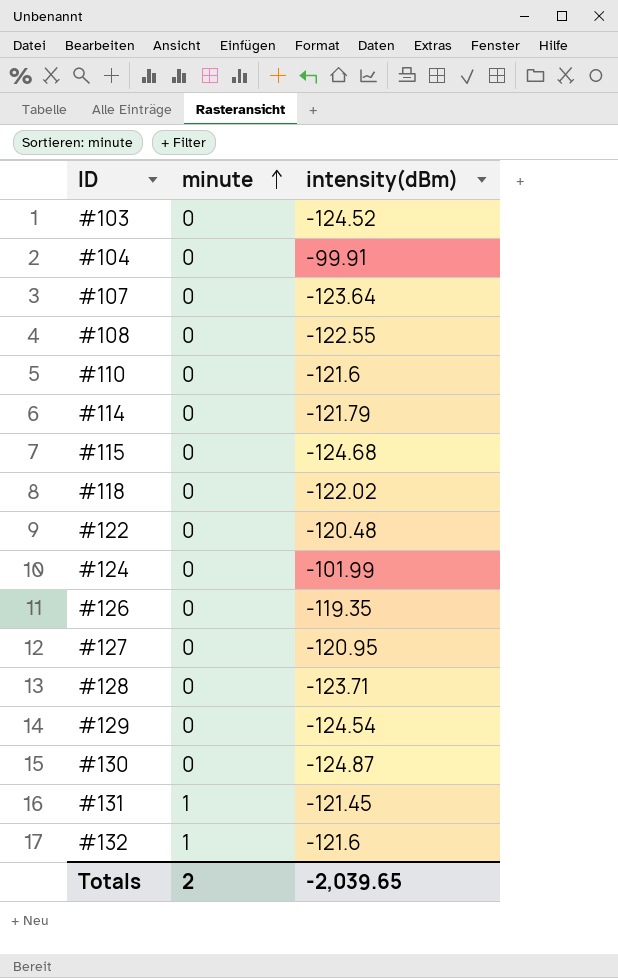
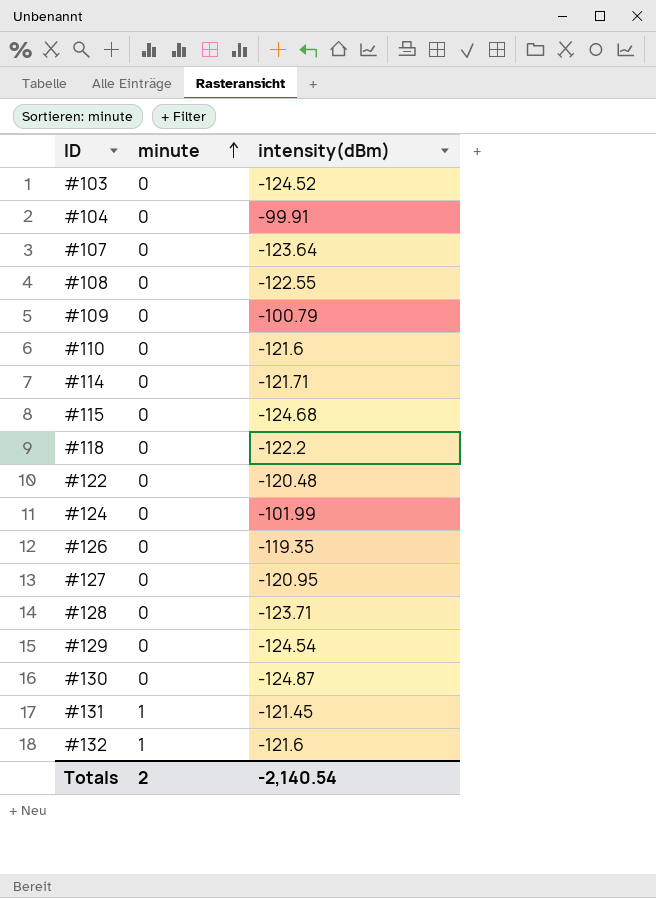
row #109: none -> 0 | -100.79
#114 | intensity(dBm): -121.79 -> -121.71
#118 | intensity(dBm): -122.02 -> -122.2
Totals | intensity(dBm): -2,039.65 -> -2,140.54

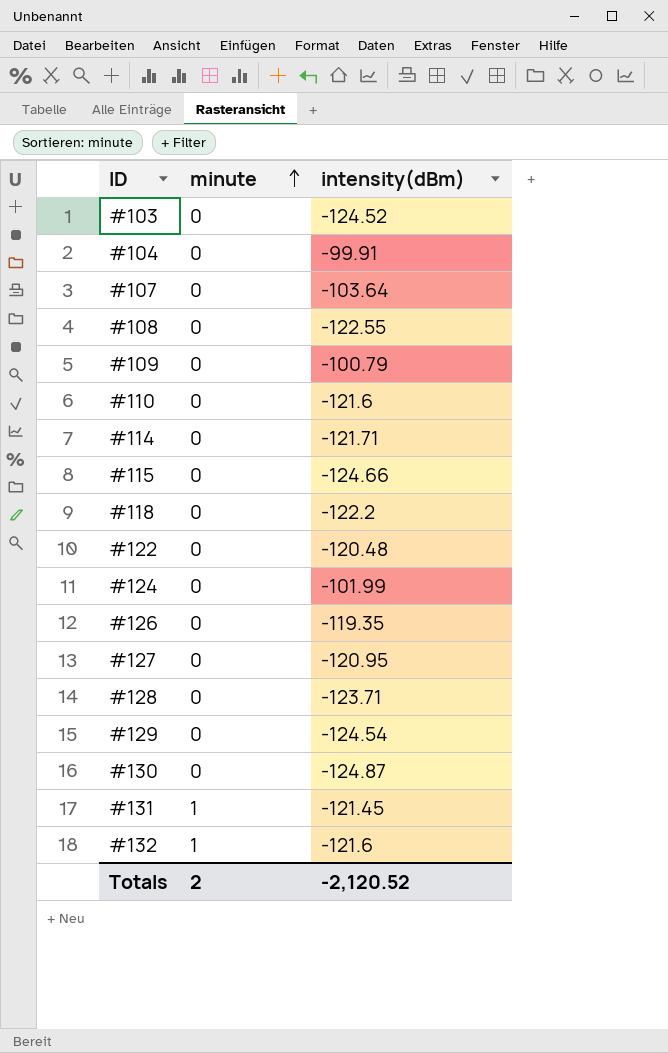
#107 | intensity(dBm): -123.64 -> -103.64
#115 | intensity(dBm): -124.68 -> -124.66
Totals | intensity(dBm): -2,140.54 -> -2,120.52

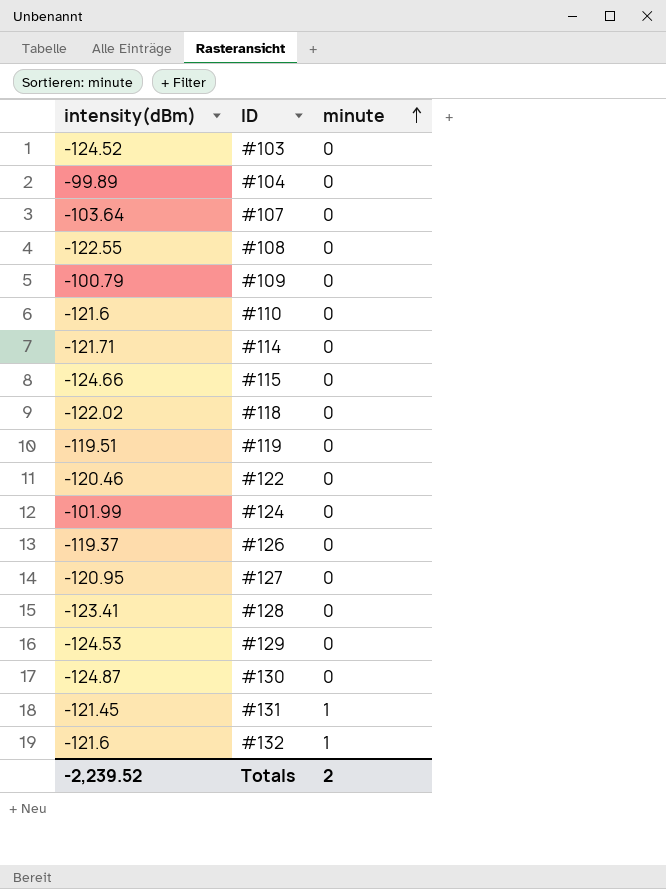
column intensity(dBm) | position: 3 -> 1
#104 | intensity(dBm): -99.91 -> -99.89
#118 | intensity(dBm): -122.2 -> -122.02
row #119: none -> -119.51 | 0
#122 | intensity(dBm): -120.48 -> -120.46
#126 | intensity(dBm): -119.35 -> -119.37
#128 | intensity(dBm): -123.71 -> -123.41
#129 | intensity(dBm): -124.54 -> -124.53
Totals | intensity(dBm): -2,120.52 -> -2,239.52

